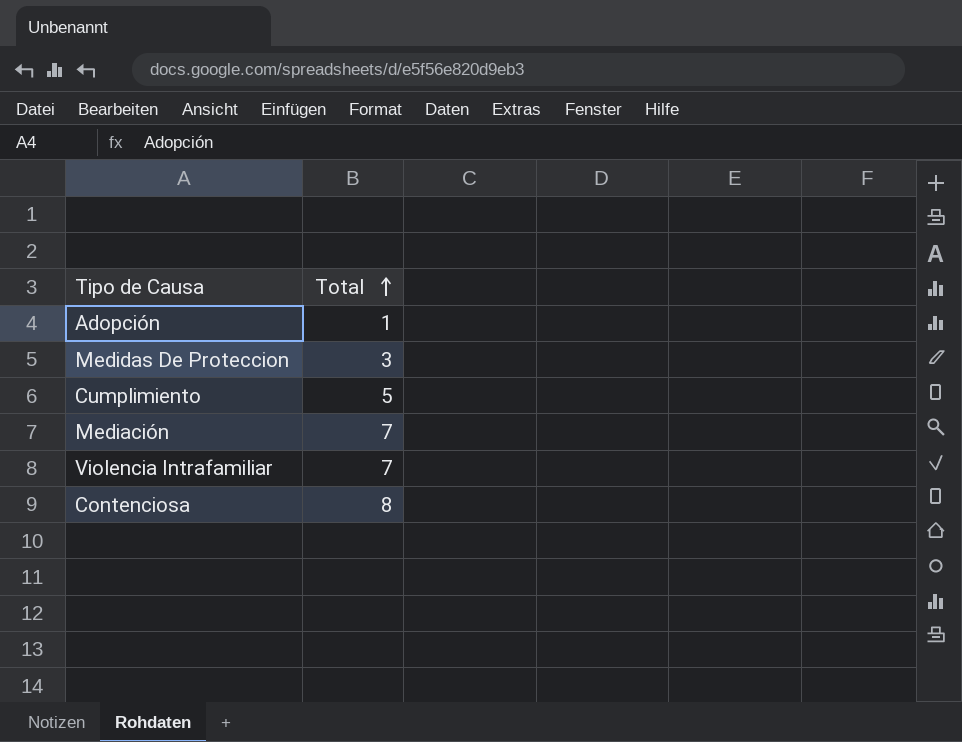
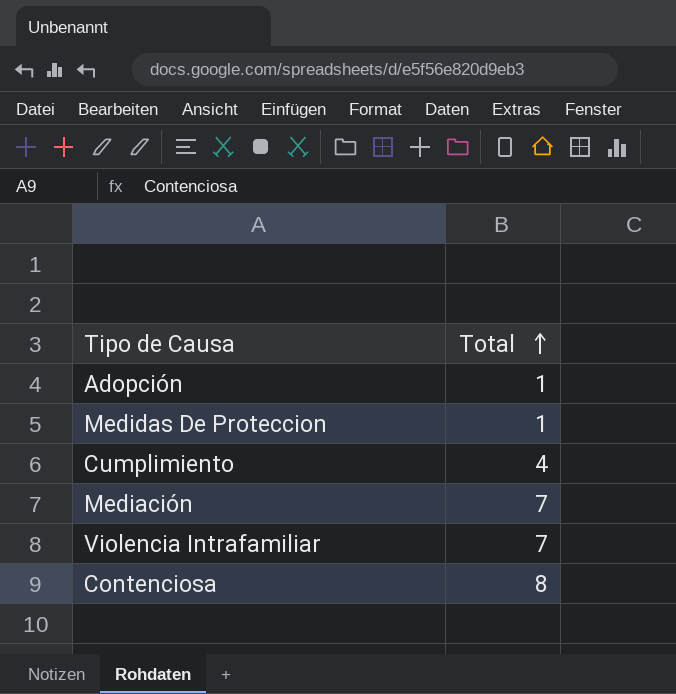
Medidas De Proteccion | Total: 3 -> 1
Cumplimiento | Total: 5 -> 4

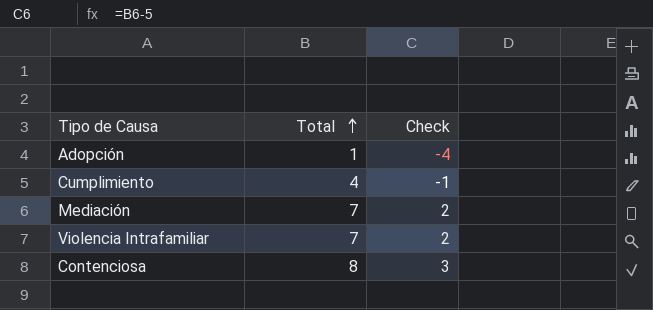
column Check | formula: none -> [Total] - 5
row Medidas De Proteccion: 1 -> none

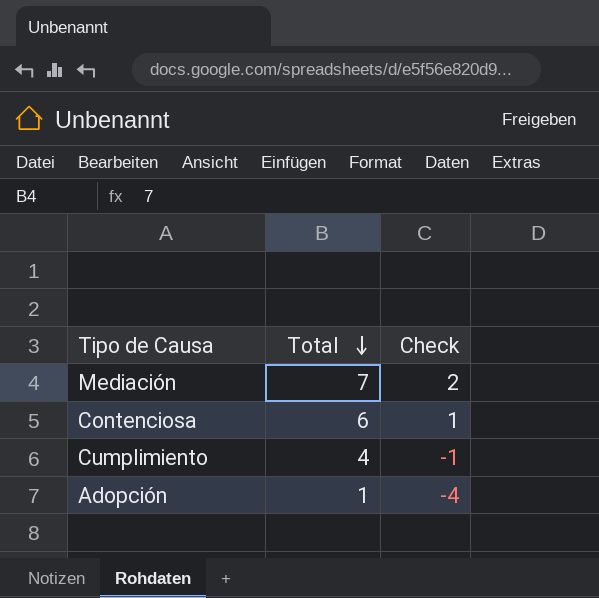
row order: Total ascending -> Total descending
row Violencia Intrafamiliar: 7 | 2 -> none
Contenciosa | Total: 8 -> 6
Contenciosa | Check: 3 -> 1

